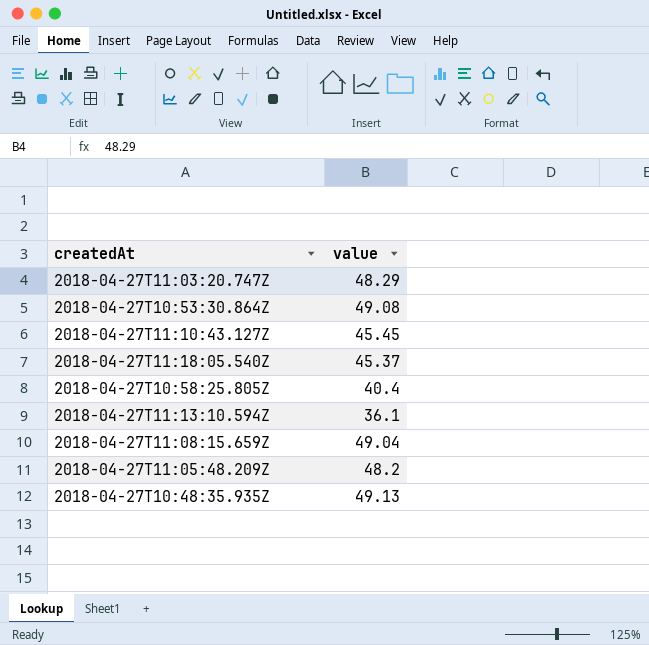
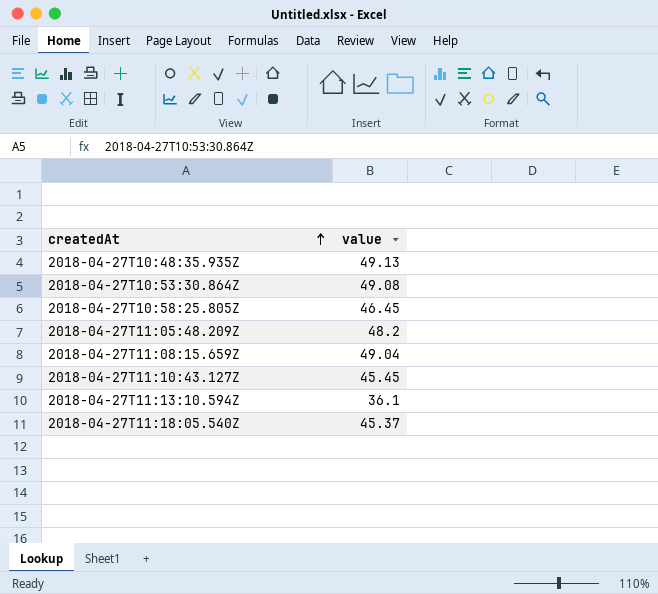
row order: none -> createdAt ascending
row 2018-04-27T11:03:20.747Z: 48.29 -> none
2018-04-27T10:58:25.805Z | value: 40.4 -> 46.45

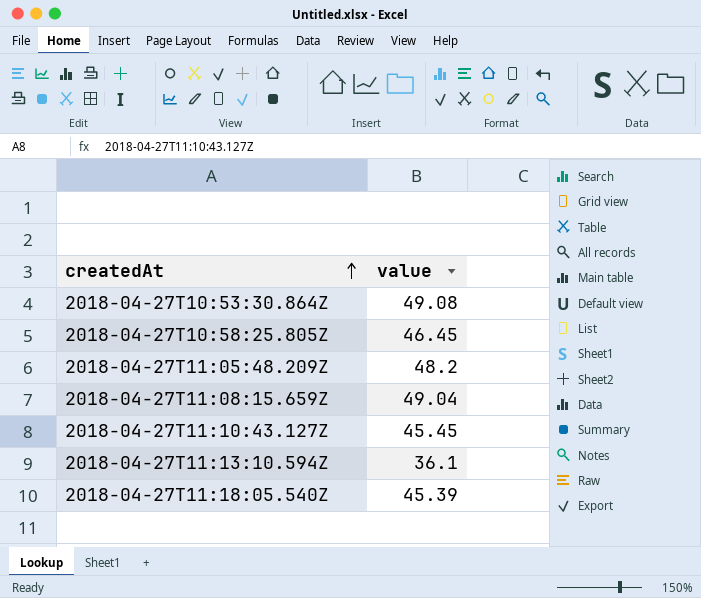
row 2018-04-27T10:48:35.935Z: 49.13 -> none
2018-04-27T11:18:05.540Z | value: 45.37 -> 45.39

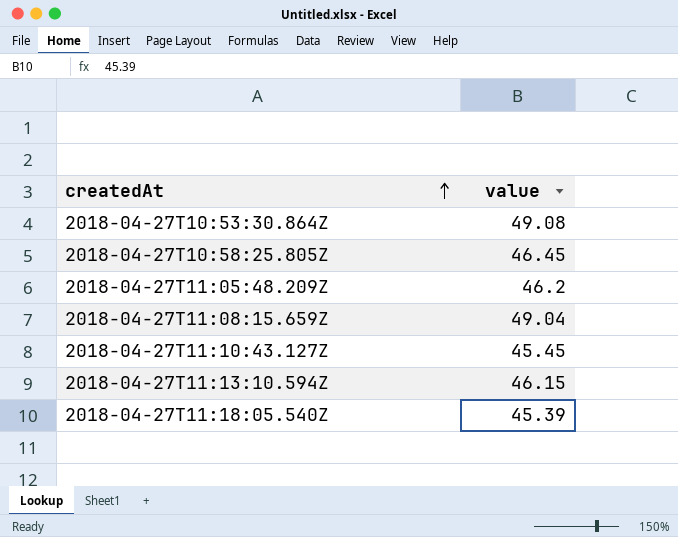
2018-04-27T11:05:48.209Z | value: 48.2 -> 46.2
2018-04-27T11:13:10.594Z | value: 36.1 -> 46.15

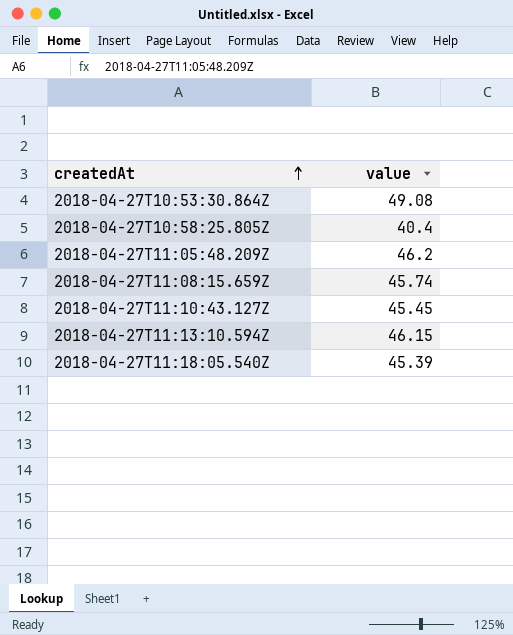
2018-04-27T10:58:25.805Z | value: 46.45 -> 40.4
2018-04-27T11:08:15.659Z | value: 49.04 -> 45.74

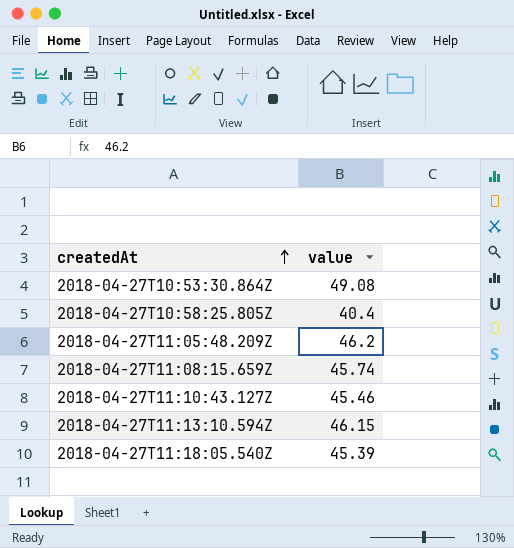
2018-04-27T11:10:43.127Z | value: 45.45 -> 45.46

